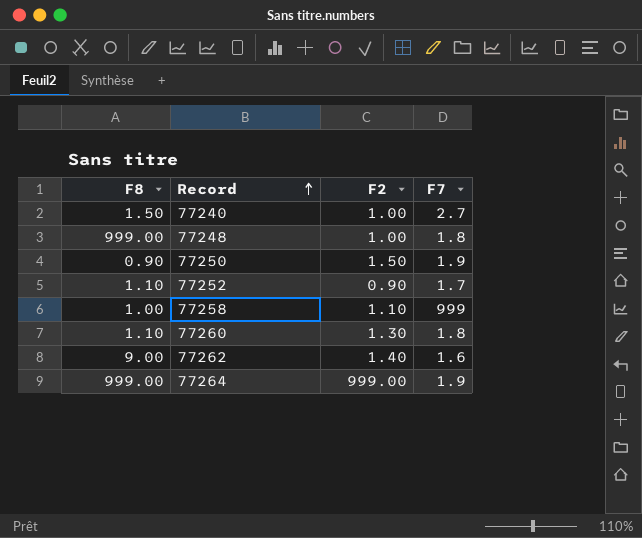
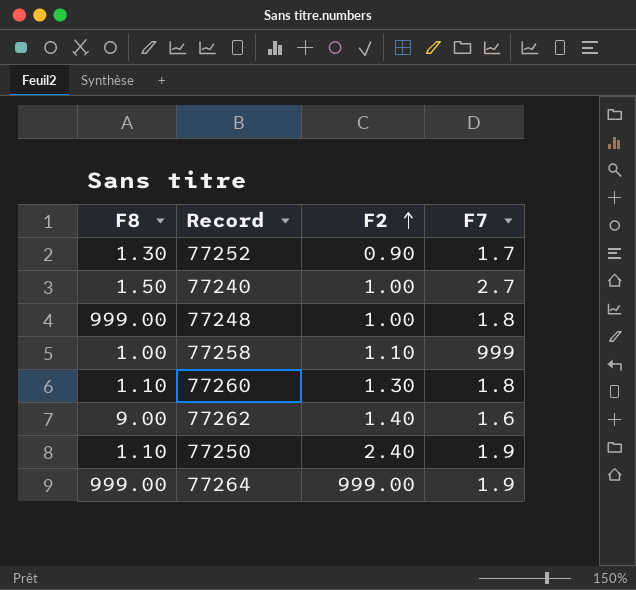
row order: Record ascending -> F2 ascending
77252 | F8: 1.10 -> 1.30
77250 | F8: 0.90 -> 1.10
77250 | F2: 1.50 -> 2.40

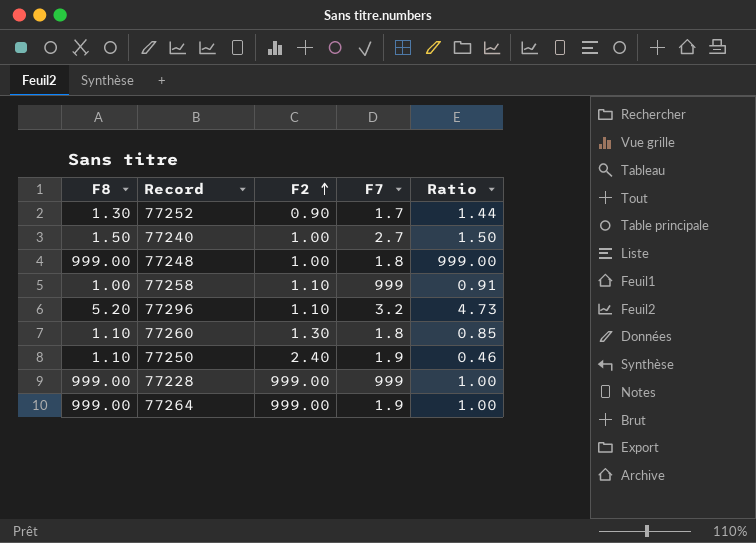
column Ratio | formula: none -> [F8] / [F2]
row 77262: 9.00 | 1.40 | 1.6 -> none
row 77296: none -> 5.20 | 1.10 | 3.2 | 4.73
row 77228: none -> 999.00 | 999.00 | 999 | 1.00

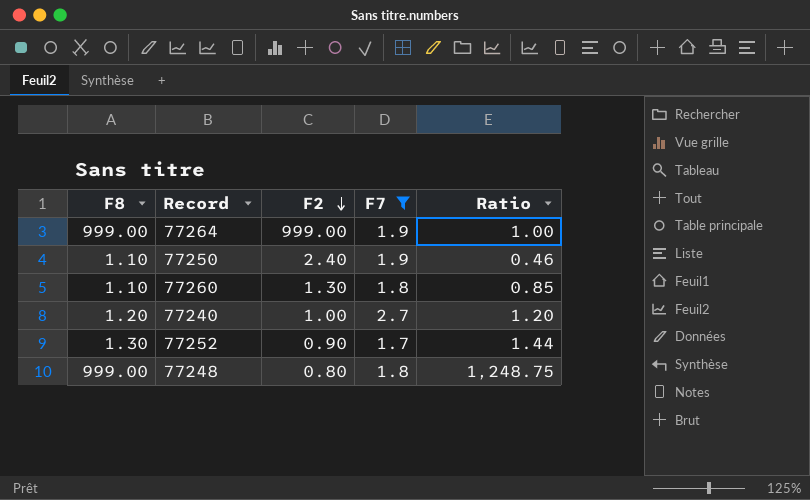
filter: none -> F7 <= 2.7
row order: F2 ascending -> F2 descending
77240 | F8: 1.50 -> 1.20
77240 | Ratio: 1.50 -> 1.20
77248 | F2: 1.00 -> 0.80
77248 | Ratio: 999.00 -> 1,248.75

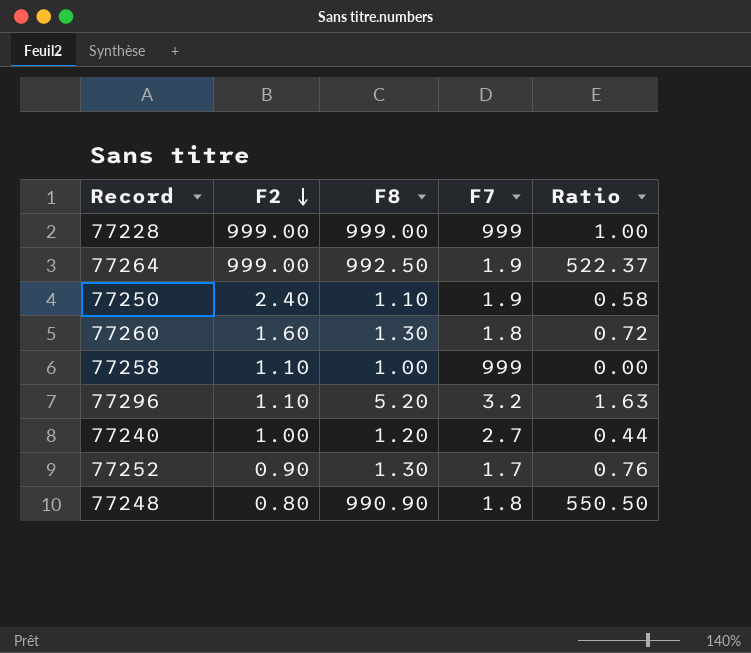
filter: F7 <= 2.7 -> none
column F8 | position: 1 -> 3
column Ratio | formula: [F8] / [F2] -> [F8] / [F7]
77264 | F8: 999.00 -> 992.50
77260 | F2: 1.30 -> 1.60
77260 | F8: 1.10 -> 1.30
77248 | F8: 999.00 -> 990.90

